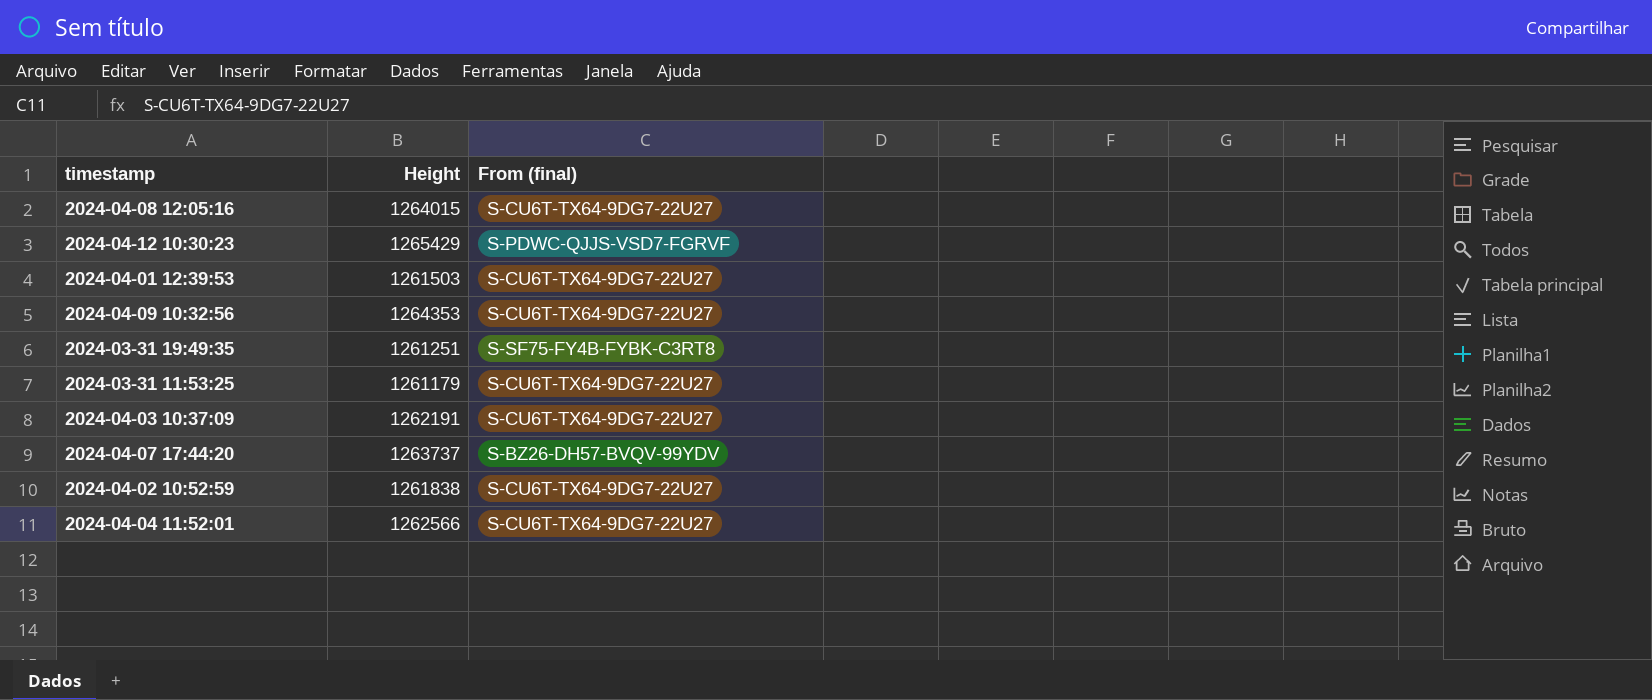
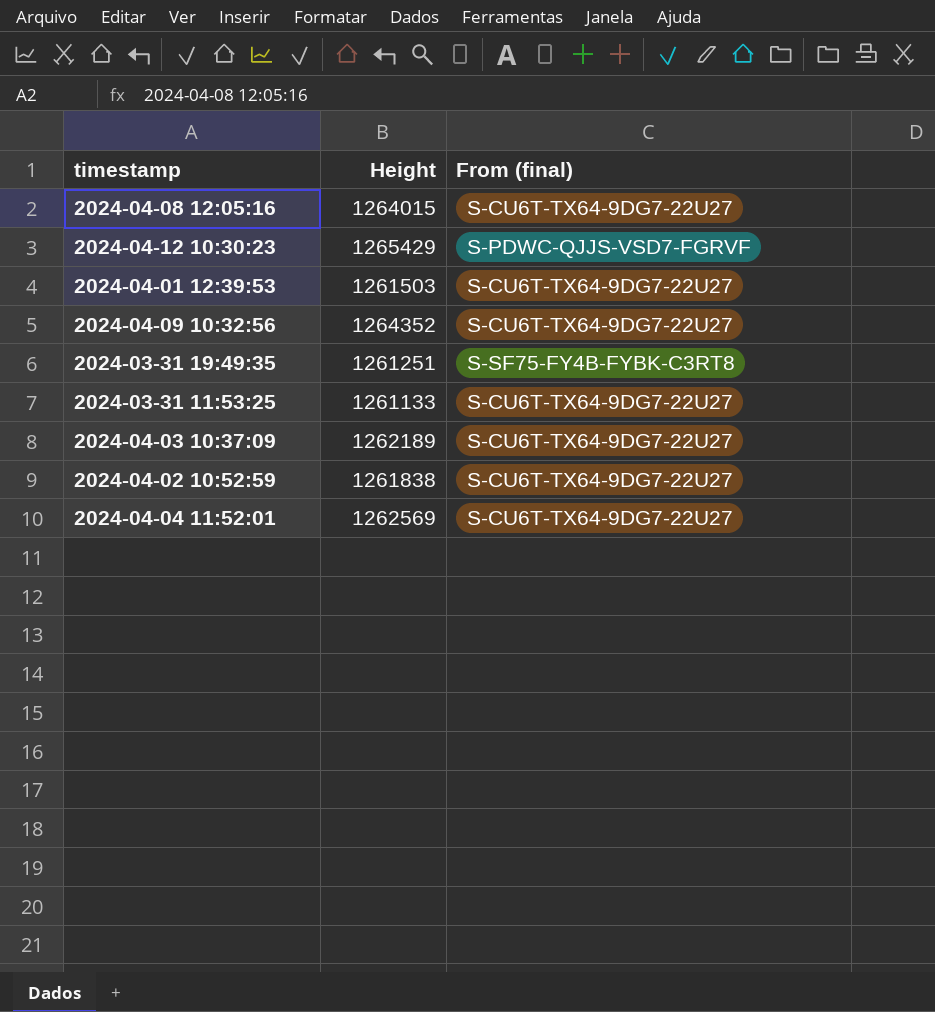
row 2024-04-07 17:44:20: 1263737 | S-BZ26-DH57-BVQV-99YDV -> none
2024-04-09 10:32:56 | Height: 1264353 -> 1264352
2024-03-31 11:53:25 | Height: 1261179 -> 1261133
2024-04-03 10:37:09 | Height: 1262191 -> 1262189
2024-04-04 11:52:01 | Height: 1262566 -> 1262569

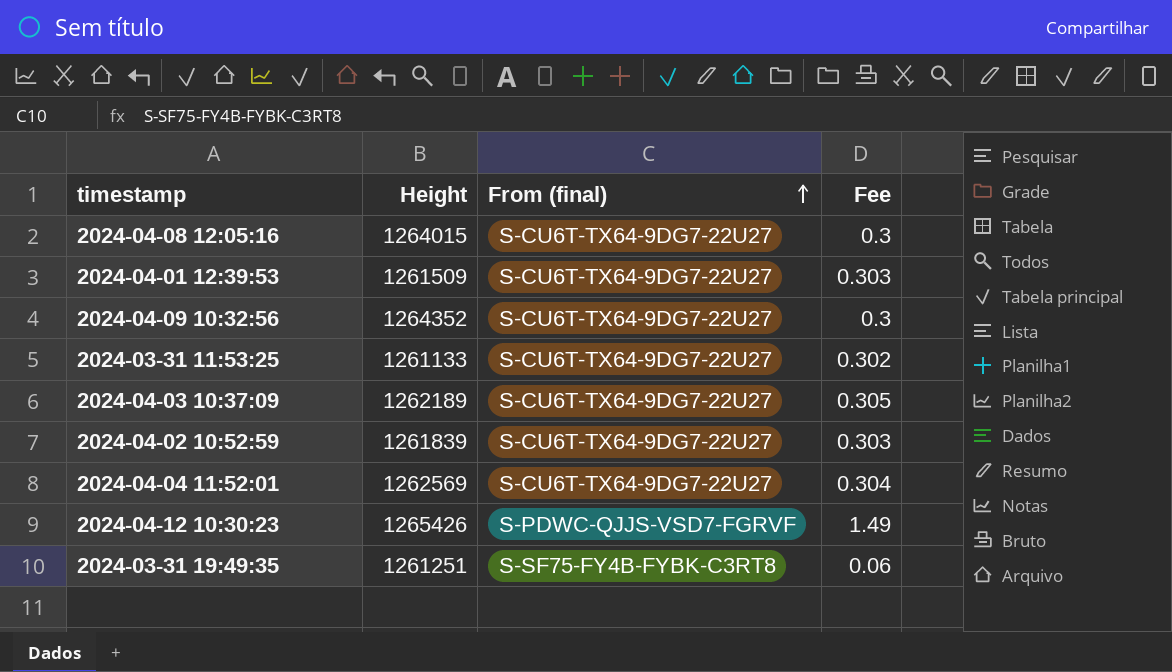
row order: none -> From (final) ascending
column Fee | position: none -> 4
2024-04-01 12:39:53 | Height: 1261503 -> 1261509
2024-04-02 10:52:59 | Height: 1261838 -> 1261839
2024-04-12 10:30:23 | Height: 1265429 -> 1265426

